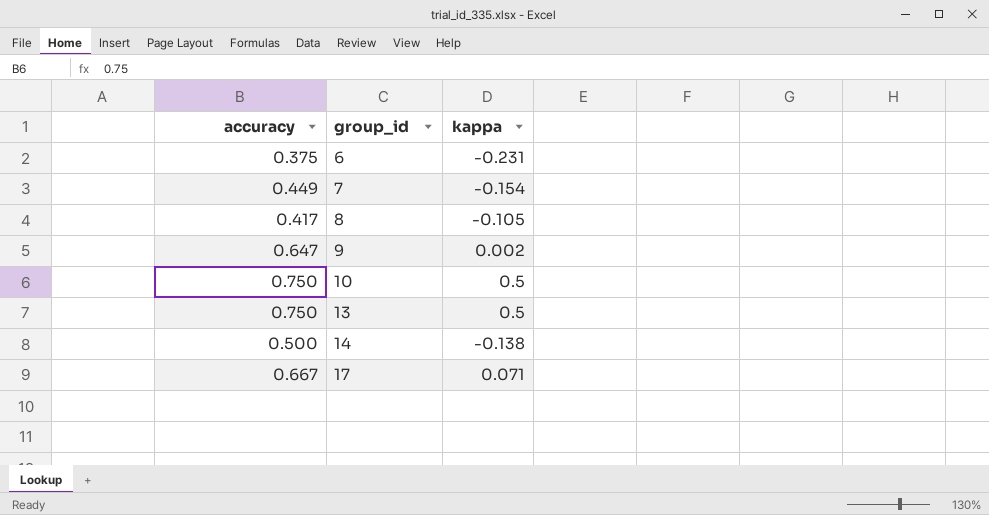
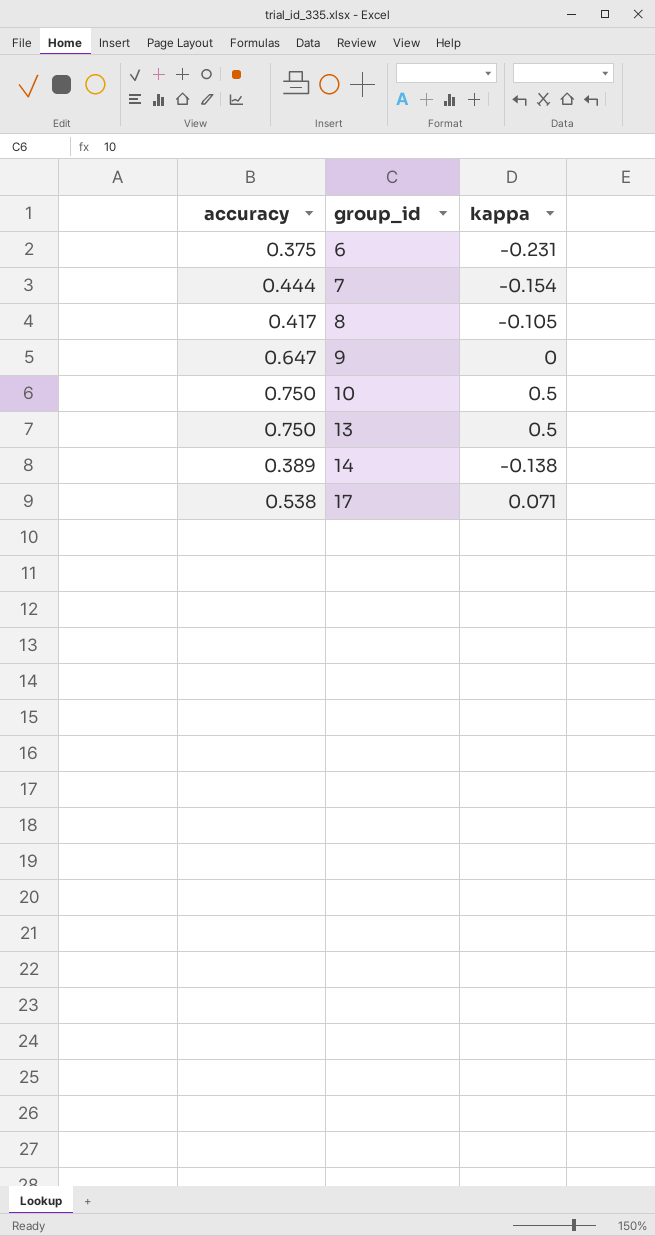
7 | accuracy: 0.449 -> 0.444
9 | kappa: 0.002 -> 0
14 | accuracy: 0.500 -> 0.389
17 | accuracy: 0.667 -> 0.538

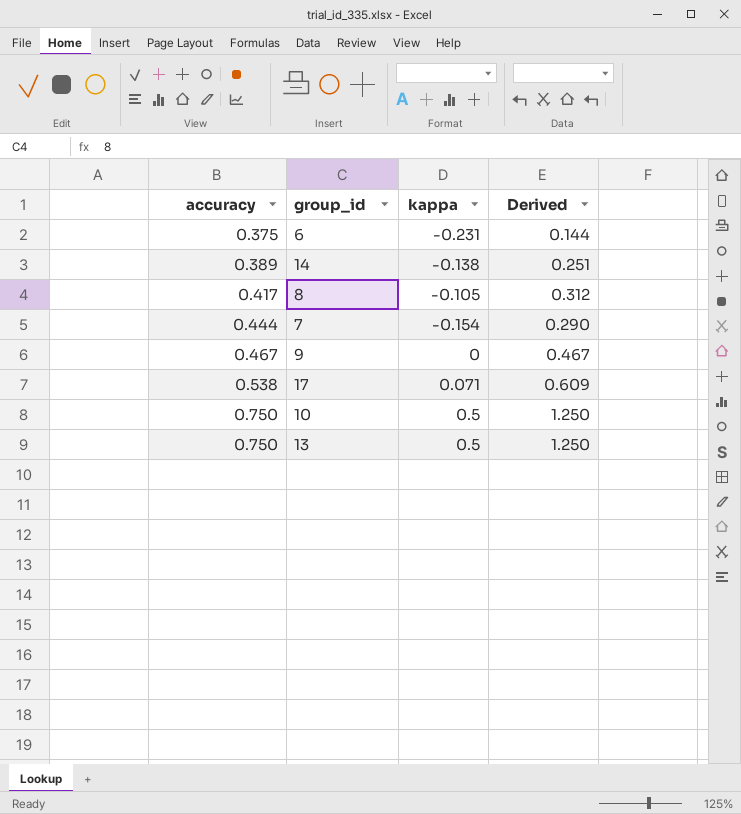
row order: group_id ascending -> accuracy ascending
column Derived | formula: none -> [accuracy] + [kappa]
9 | accuracy: 0.647 -> 0.467

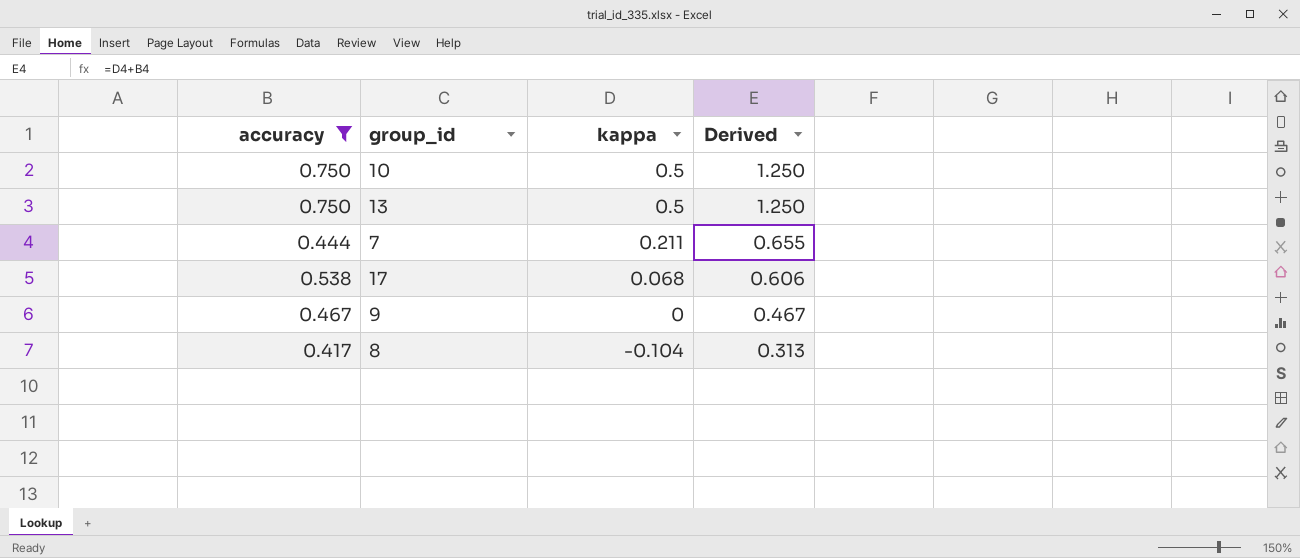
filter: none -> accuracy >= 0.417
row order: accuracy ascending -> kappa descending
7 | kappa: -0.154 -> 0.211
7 | Derived: 0.290 -> 0.655
17 | kappa: 0.071 -> 0.068
17 | Derived: 0.609 -> 0.606
8 | kappa: -0.105 -> -0.104
8 | Derived: 0.312 -> 0.313

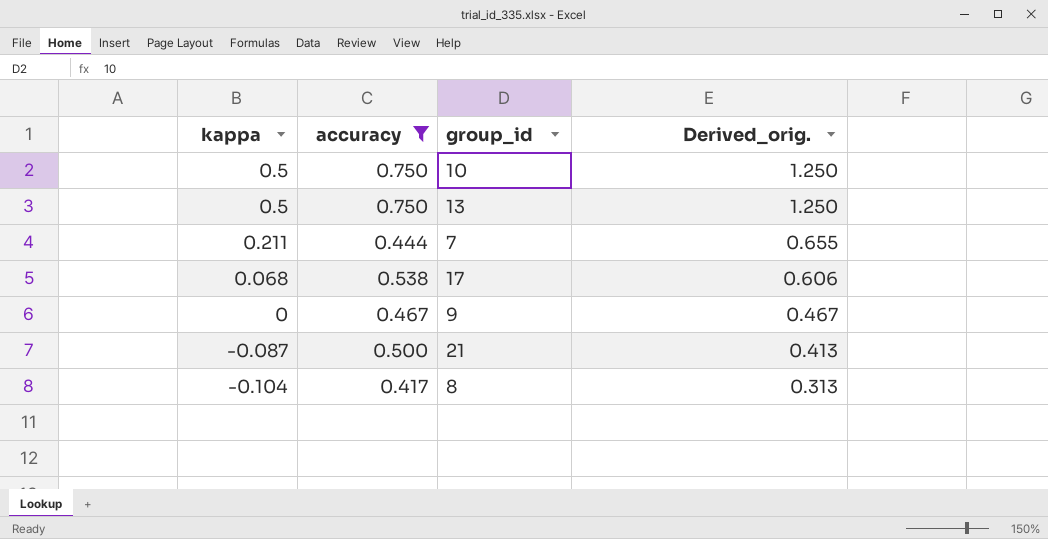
column kappa | position: 3 -> 1
column name: Derived -> Derived_orig.
row 21: none -> -0.087 | 0.500 | 0.413

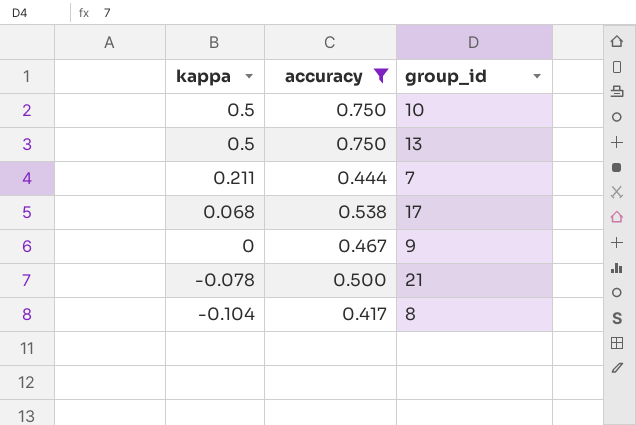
column Derived_orig. | formula: [kappa] + [accuracy] -> none
21 | kappa: -0.087 -> -0.078

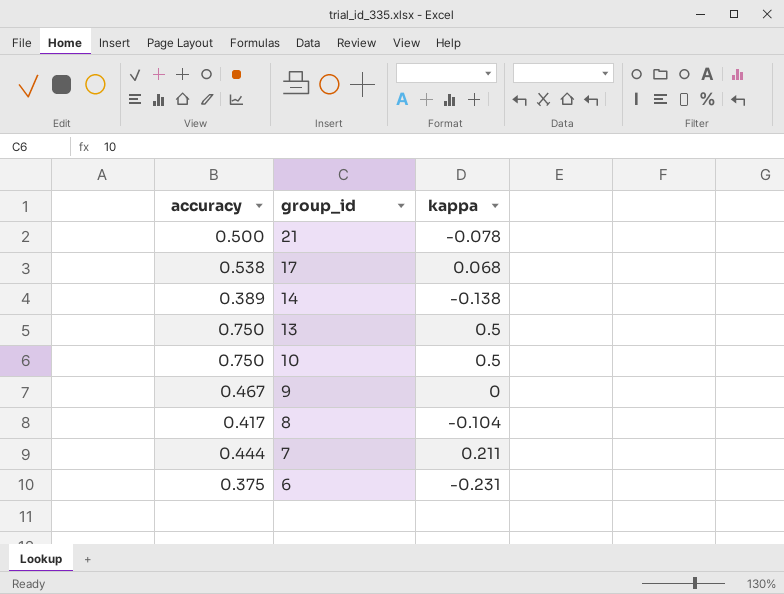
filter: accuracy >= 0.417 -> none
row order: kappa descending -> group_id descending
column kappa | position: 1 -> 3

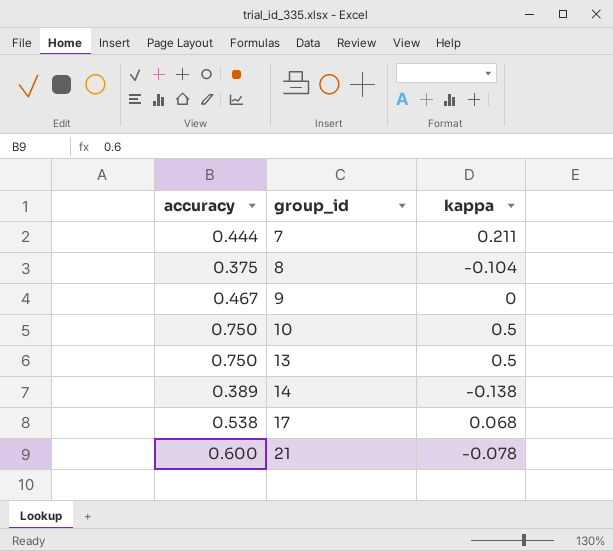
row order: group_id descending -> group_id ascending
row 6: 0.375 | -0.231 -> none
8 | accuracy: 0.417 -> 0.375
21 | accuracy: 0.500 -> 0.600

